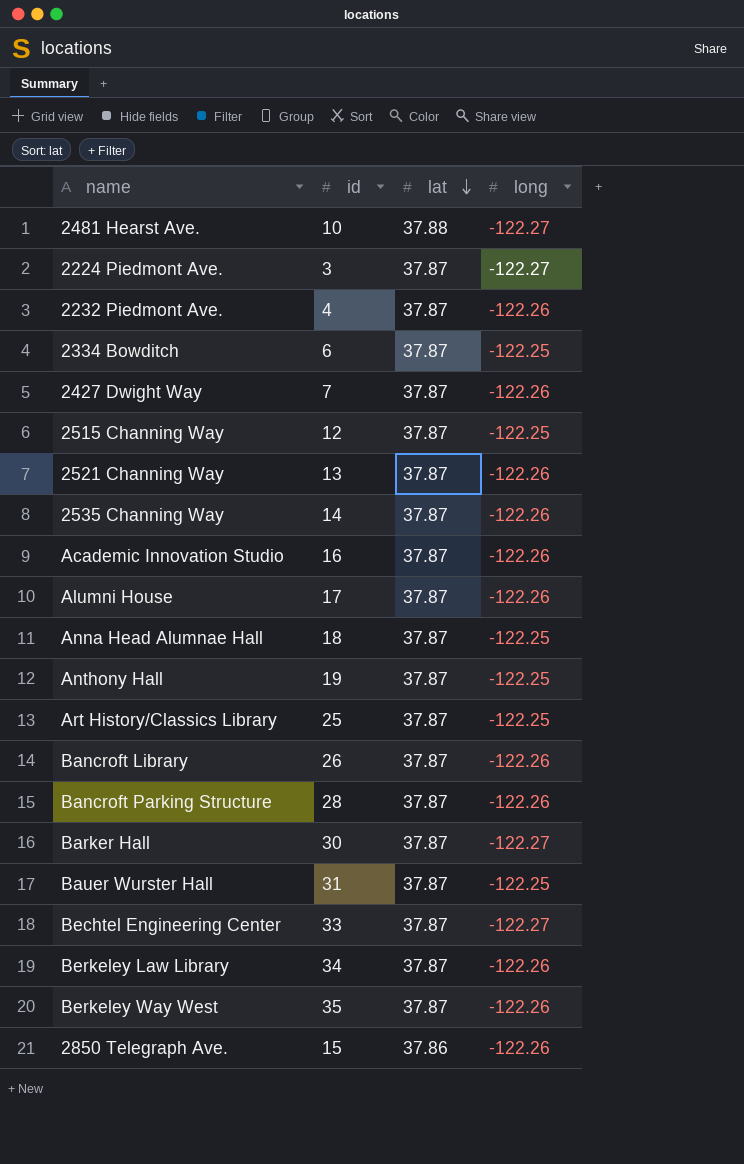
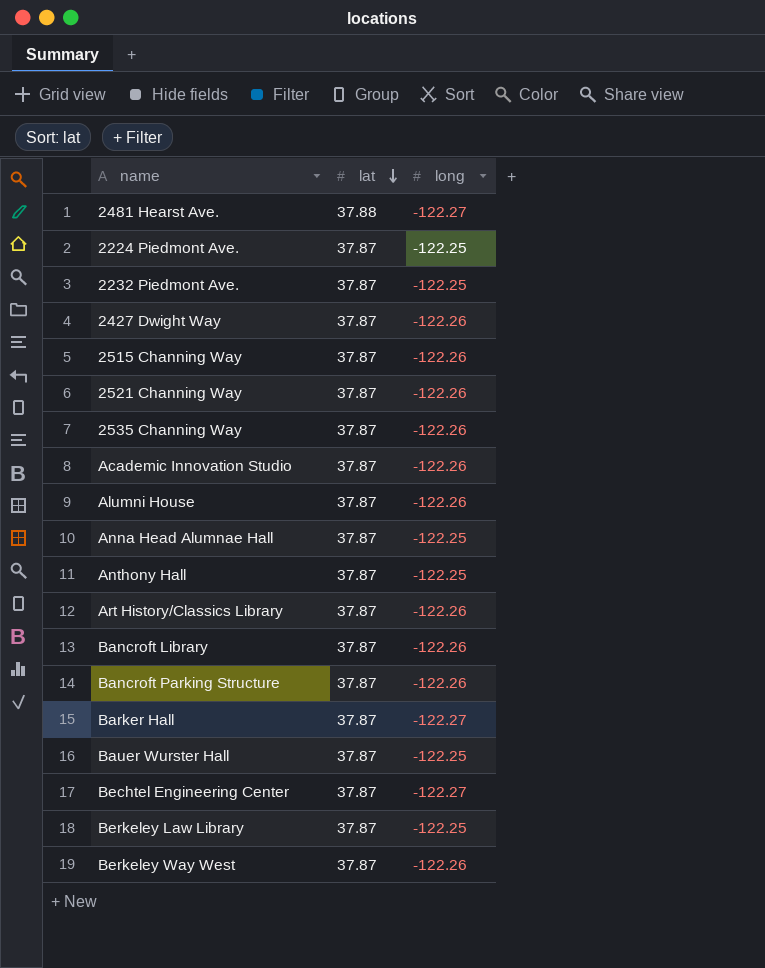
column id | position: 2 -> none
row 2334 Bowditch: 6 | 37.87 | -122.25 -> none
row 2850 Telegraph Ave.: 15 | 37.86 | -122.26 -> none
2224 Piedmont Ave. | long: -122.27 -> -122.25
2232 Piedmont Ave. | long: -122.26 -> -122.25
2515 Channing Way | long: -122.25 -> -122.26
Art History/Classics Library | long: -122.25 -> -122.26
Berkeley Law Library | long: -122.26 -> -122.25

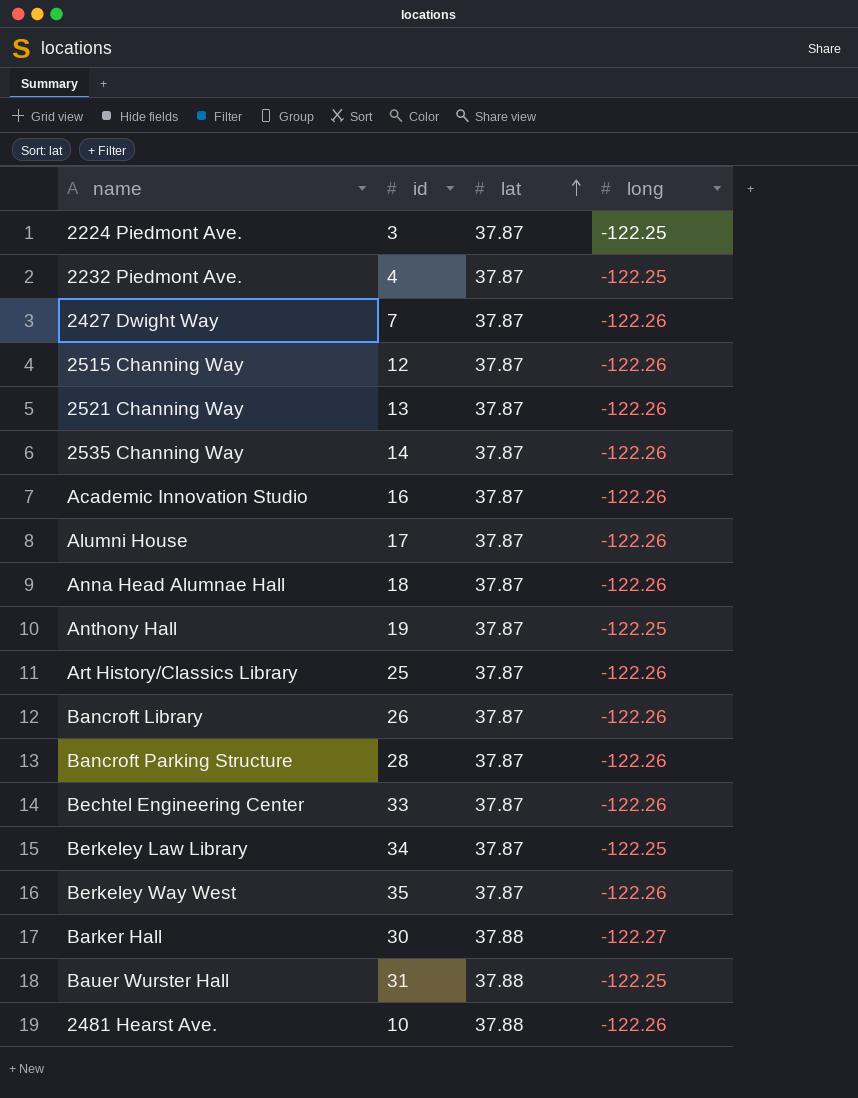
row order: lat descending -> lat ascending
column id | position: none -> 2
Anna Head Alumnae Hall | long: -122.25 -> -122.26
Bechtel Engineering Center | long: -122.27 -> -122.26
Barker Hall | lat: 37.87 -> 37.88
Bauer Wurster Hall | lat: 37.87 -> 37.88
2481 Hearst Ave. | long: -122.27 -> -122.26

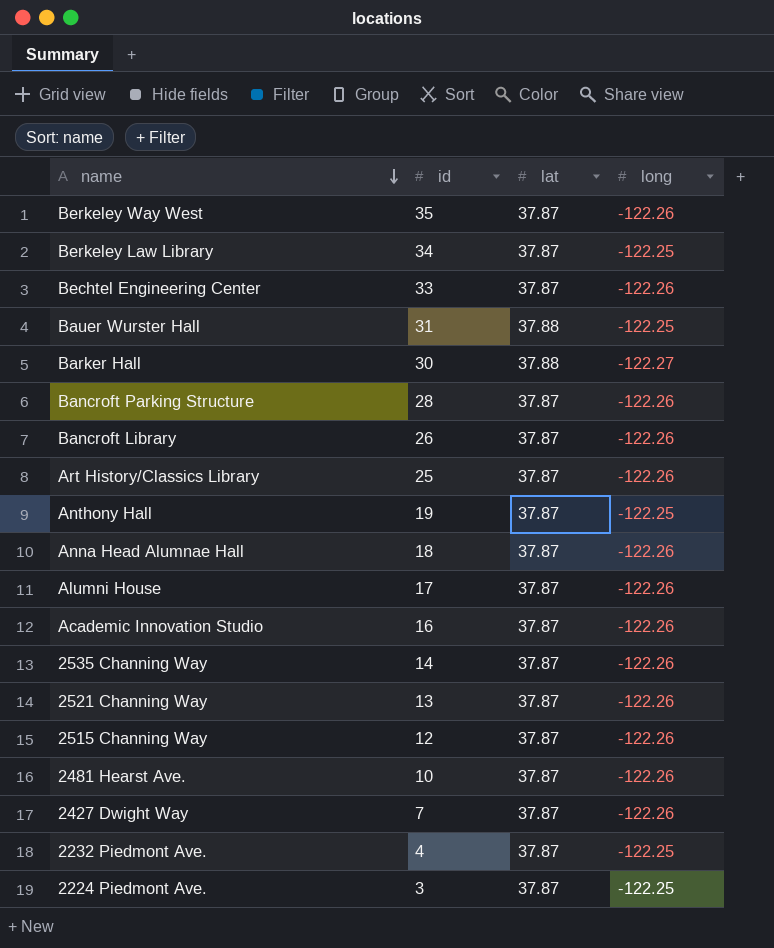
row order: lat ascending -> name descending
2481 Hearst Ave. | lat: 37.88 -> 37.87

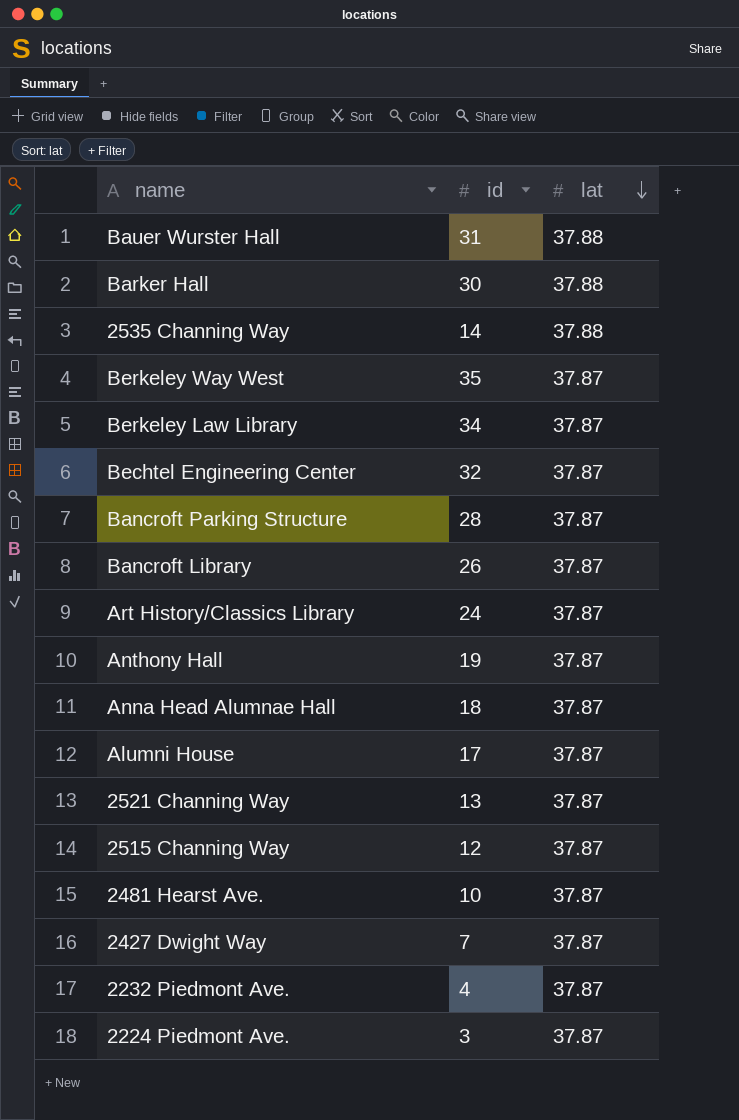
row order: name descending -> lat descending
column long | position: 4 -> none
row Academic Innovation Studio: 16 | 37.87 | -122.26 -> none
2535 Channing Way | lat: 37.87 -> 37.88
Bechtel Engineering Center | id: 33 -> 32
Art History/Classics Library | id: 25 -> 24

